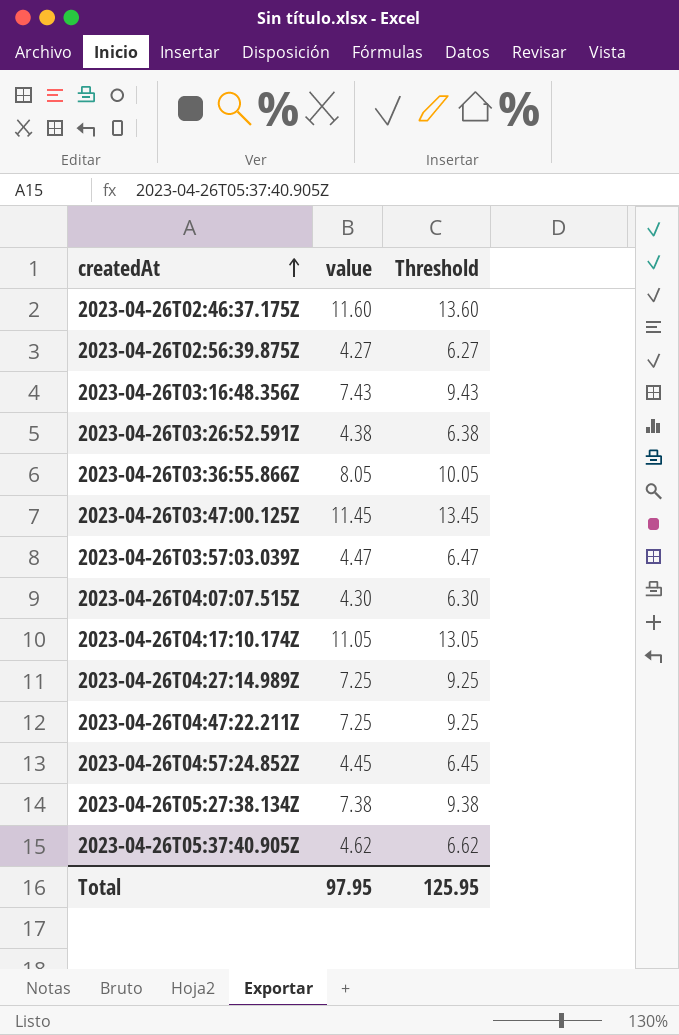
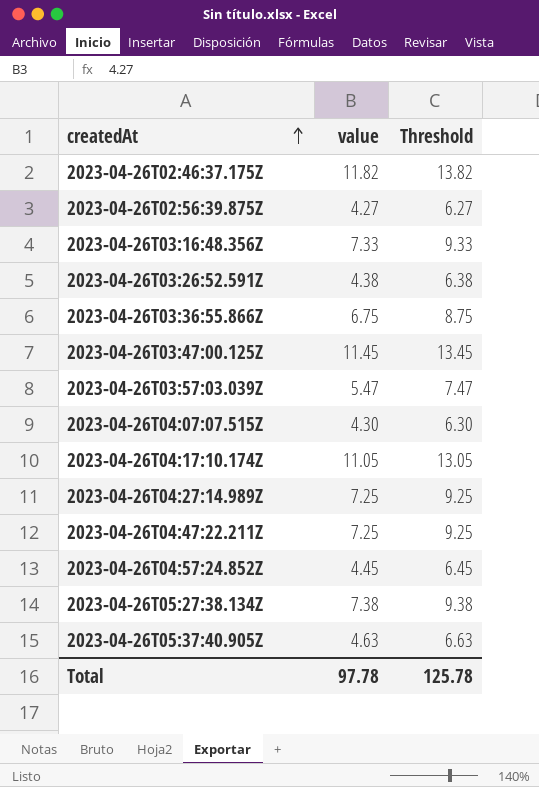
2023-04-26T02:46:37.175Z | value: 11.60 -> 11.82
2023-04-26T02:46:37.175Z | Threshold: 13.60 -> 13.82
2023-04-26T03:16:48.356Z | value: 7.43 -> 7.33
2023-04-26T03:16:48.356Z | Threshold: 9.43 -> 9.33
2023-04-26T03:36:55.866Z | value: 8.05 -> 6.75
2023-04-26T03:36:55.866Z | Threshold: 10.05 -> 8.75
2023-04-26T03:57:03.039Z | value: 4.47 -> 5.47
2023-04-26T03:57:03.039Z | Threshold: 6.47 -> 7.47
2023-04-26T05:37:40.905Z | value: 4.62 -> 4.63
2023-04-26T05:37:40.905Z | Threshold: 6.62 -> 6.63
Total | value: 97.95 -> 97.78
Total | Threshold: 125.95 -> 125.78

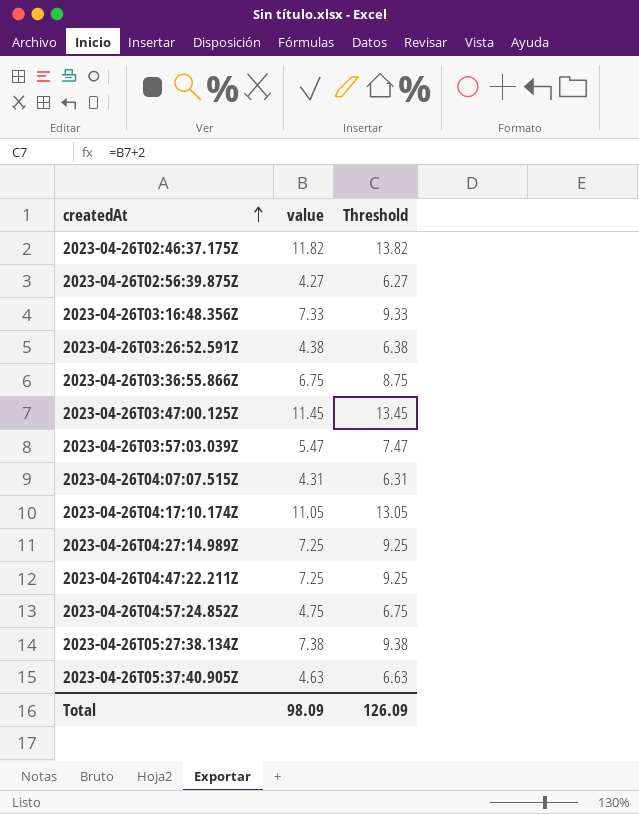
2023-04-26T04:07:07.515Z | value: 4.30 -> 4.31
2023-04-26T04:07:07.515Z | Threshold: 6.30 -> 6.31
2023-04-26T04:57:24.852Z | value: 4.45 -> 4.75
2023-04-26T04:57:24.852Z | Threshold: 6.45 -> 6.75
Total | value: 97.78 -> 98.09
Total | Threshold: 125.78 -> 126.09

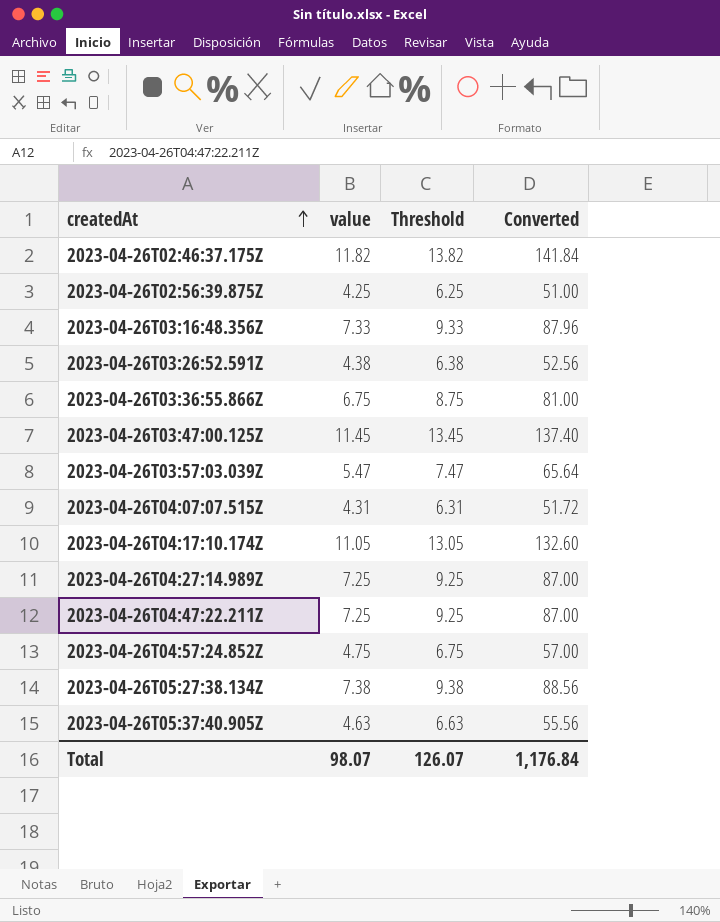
column Converted | formula: none -> [value] * 12
2023-04-26T02:56:39.875Z | value: 4.27 -> 4.25
2023-04-26T02:56:39.875Z | Threshold: 6.27 -> 6.25
Total | value: 98.09 -> 98.07
Total | Threshold: 126.09 -> 126.07

